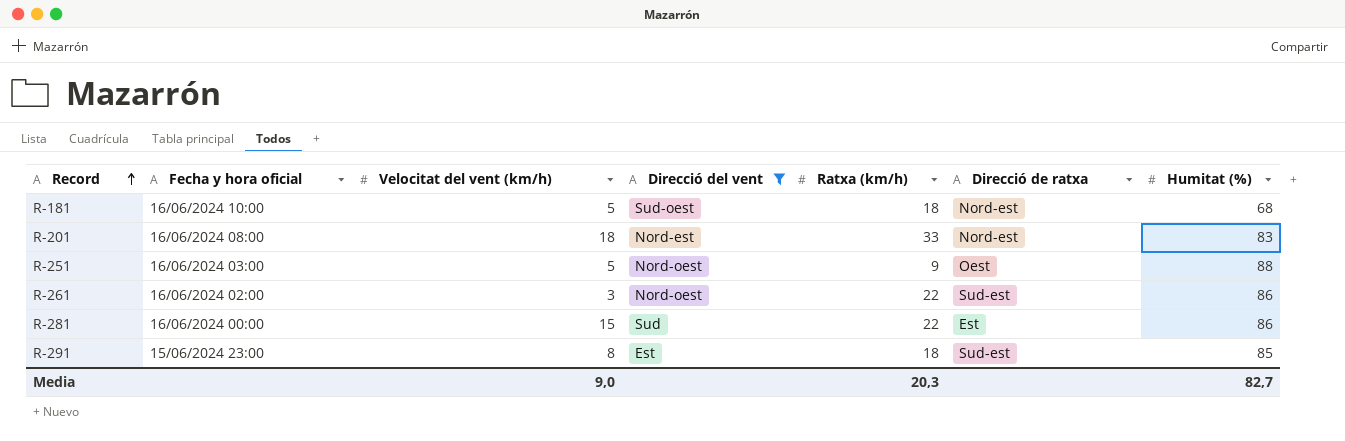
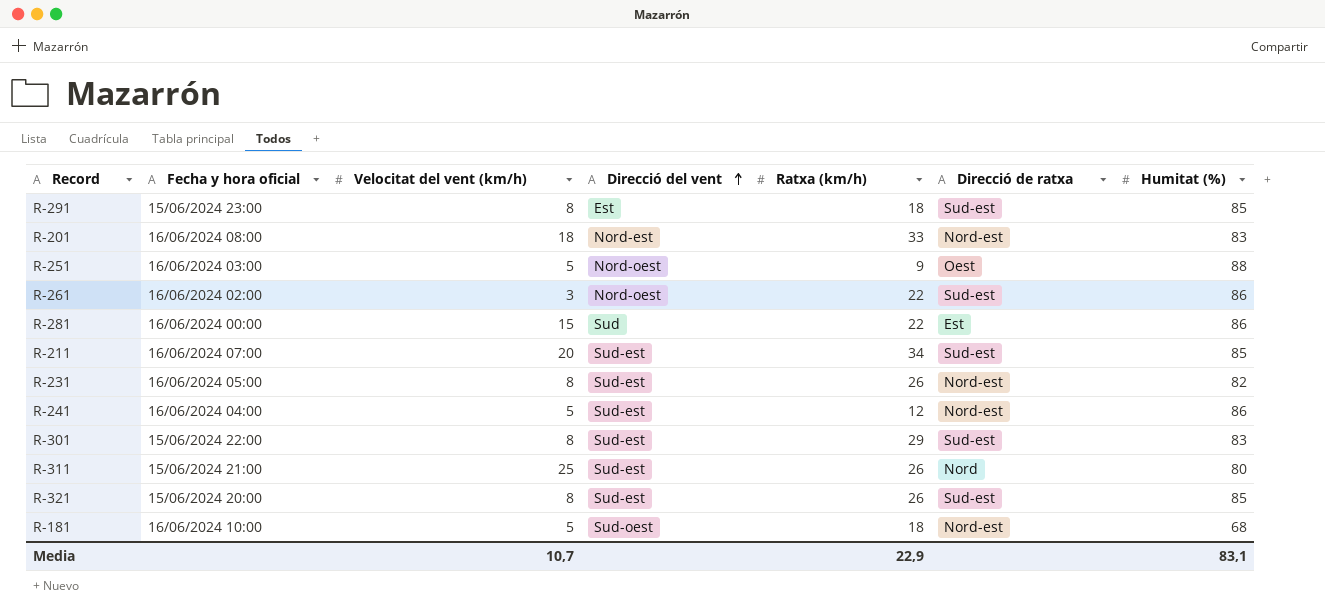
filter: Direcció del vent != Sud-est -> none
row order: Record ascending -> Direcció del vent ascending
Media | Velocitat del vent (km/h): 9,0 -> 10,7
Media | Ratxa (km/h): 20,3 -> 22,9
Media | Humitat (%): 82,7 -> 83,1

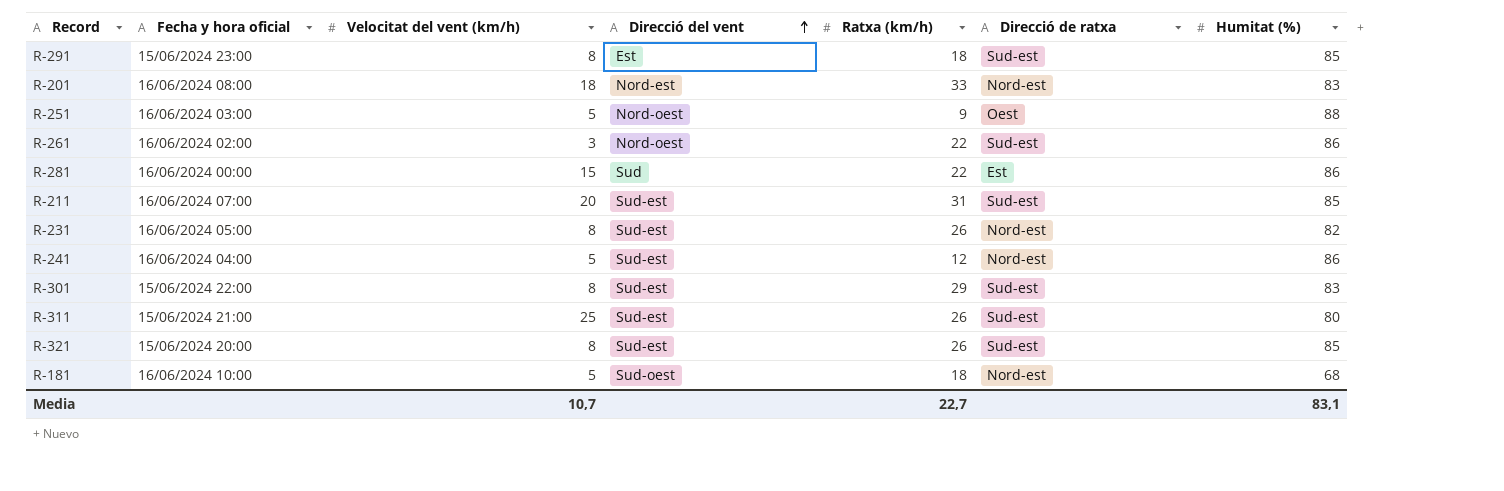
R-211 | Ratxa (km/h): 34 -> 31
R-311 | Direcció de ratxa: Nord -> Sud-est
Media | Ratxa (km/h): 22,9 -> 22,7

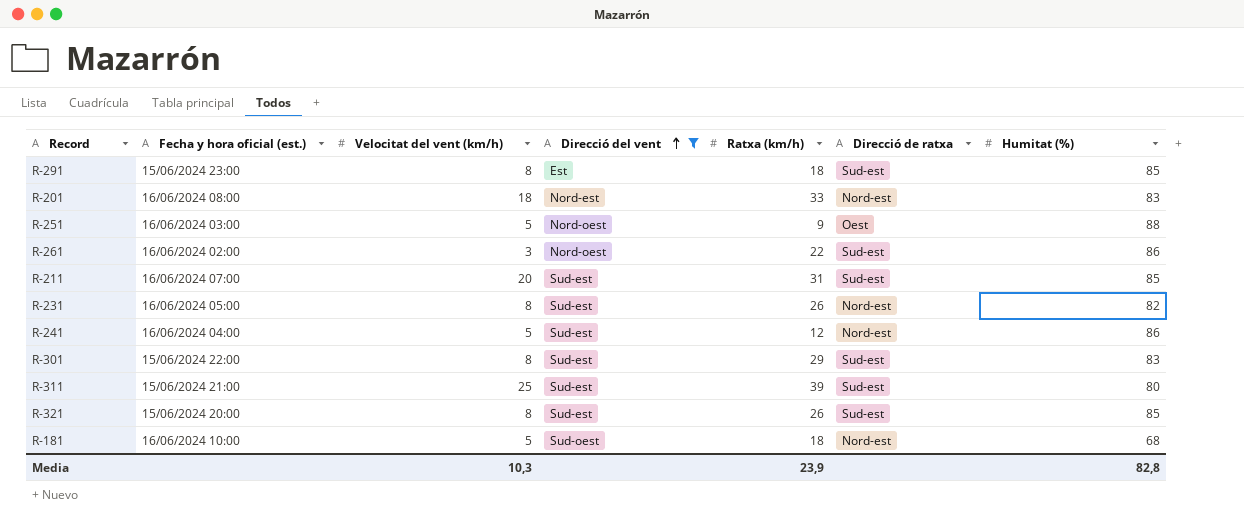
filter: none -> Direcció del vent != Sud
column name: Fecha y hora oficial -> Fecha y hora oficial (est.)
R-311 | Ratxa (km/h): 26 -> 39
Media | Velocitat del vent (km/h): 10,7 -> 10,3
Media | Ratxa (km/h): 22,7 -> 23,9
Media | Humitat (%): 83,1 -> 82,8

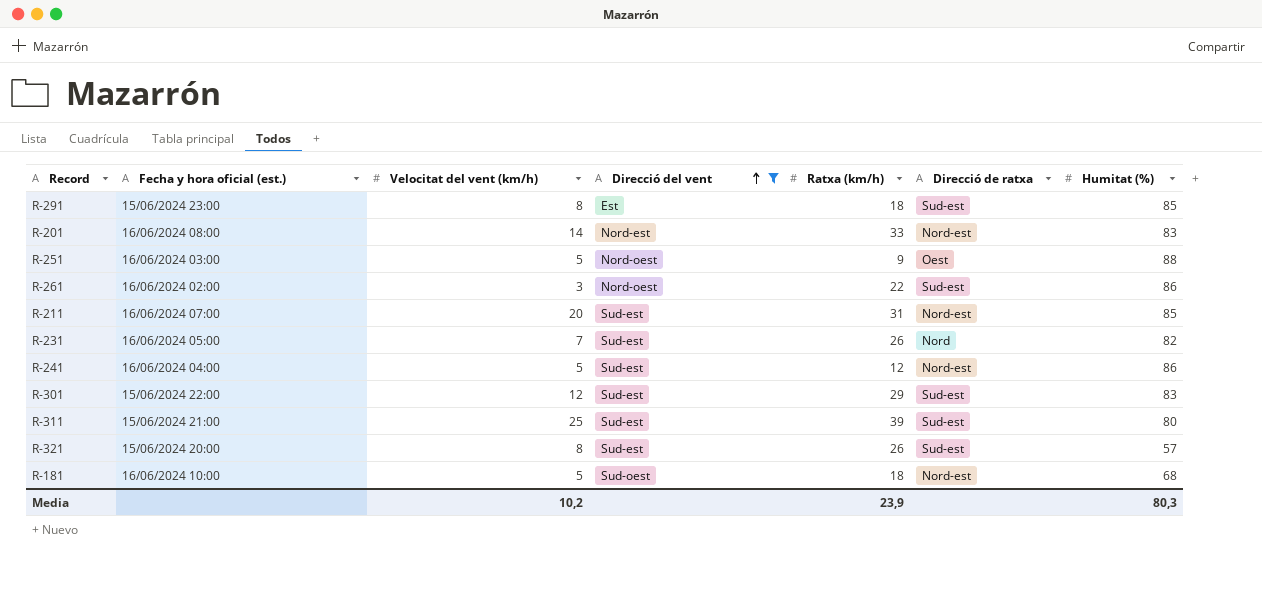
R-201 | Velocitat del vent (km/h): 18 -> 14
R-211 | Direcció de ratxa: Sud-est -> Nord-est
R-231 | Velocitat del vent (km/h): 8 -> 7
R-231 | Direcció de ratxa: Nord-est -> Nord
R-301 | Velocitat del vent (km/h): 8 -> 12
R-321 | Humitat (%): 85 -> 57
Media | Velocitat del vent (km/h): 10,3 -> 10,2
Media | Humitat (%): 82,8 -> 80,3

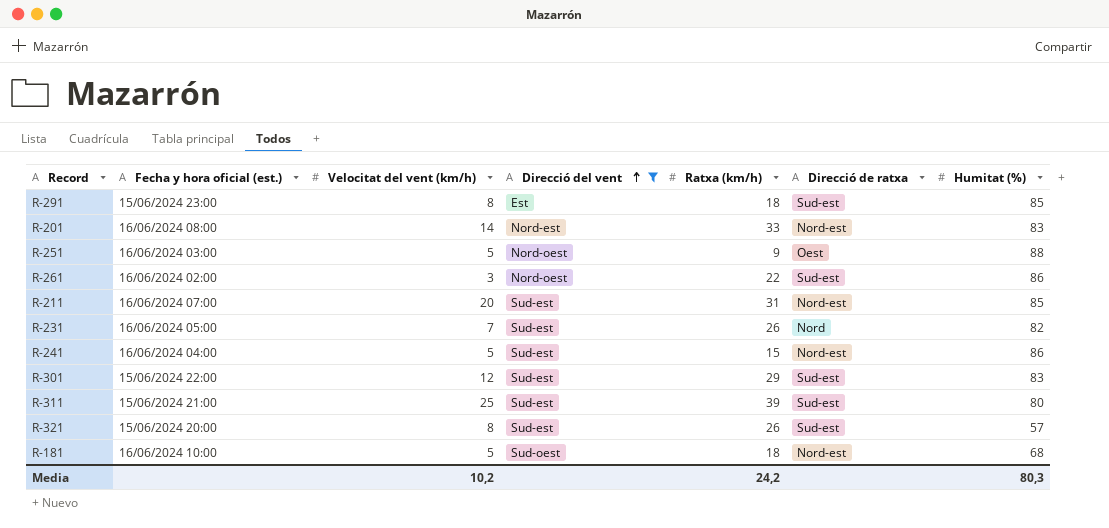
R-241 | Ratxa (km/h): 12 -> 15
Media | Ratxa (km/h): 23,9 -> 24,2

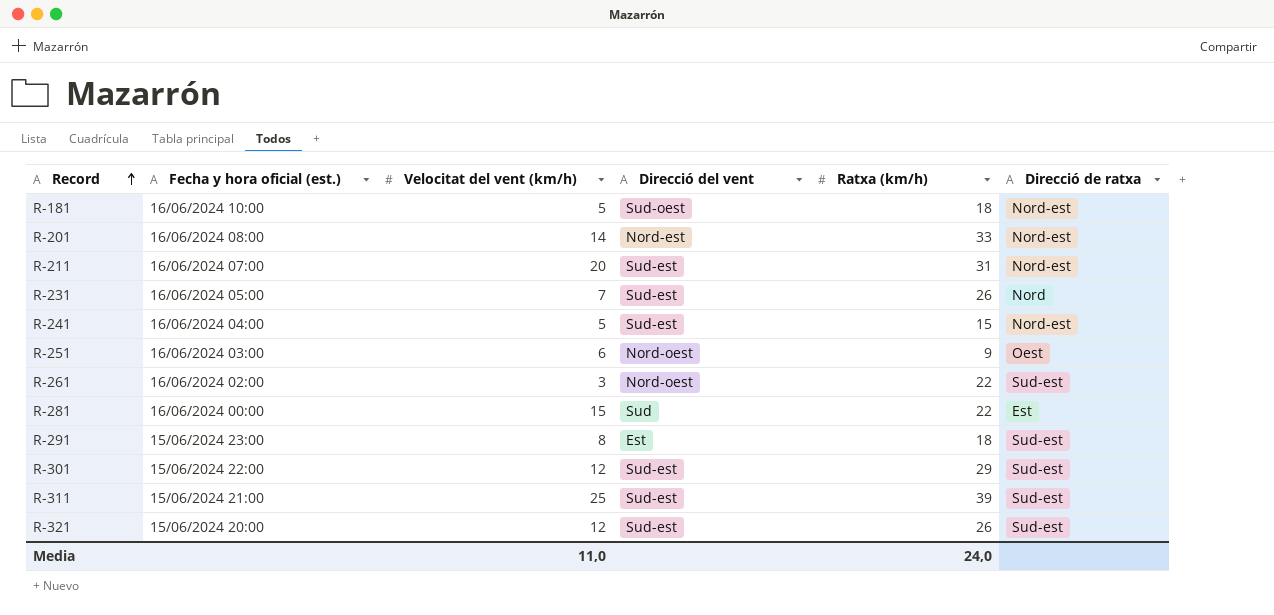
filter: Direcció del vent != Sud -> none
row order: Direcció del vent ascending -> Record ascending
column Humitat (%) | position: 7 -> none
R-251 | Velocitat del vent (km/h): 5 -> 6
R-321 | Velocitat del vent (km/h): 8 -> 12
Media | Velocitat del vent (km/h): 10,2 -> 11,0
Media | Ratxa (km/h): 24,2 -> 24,0

